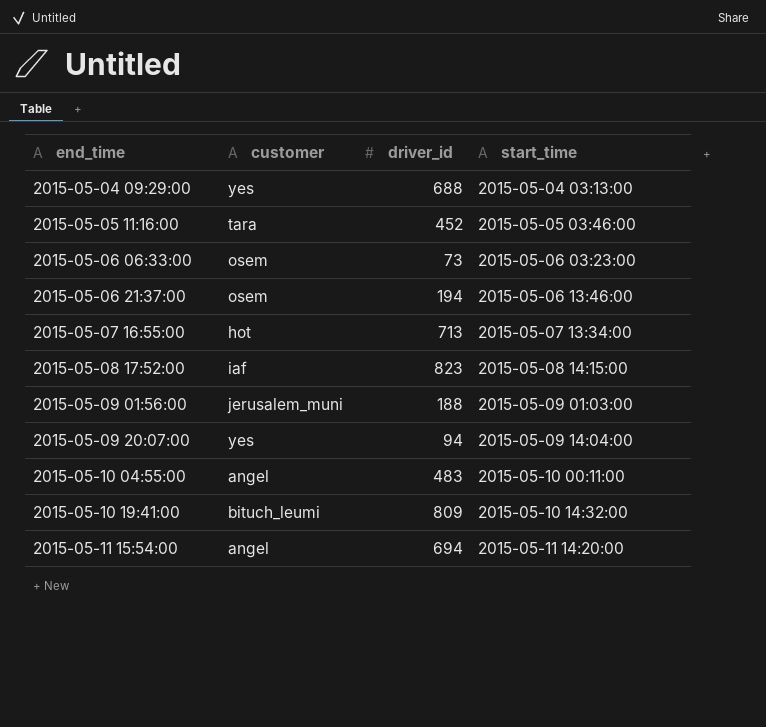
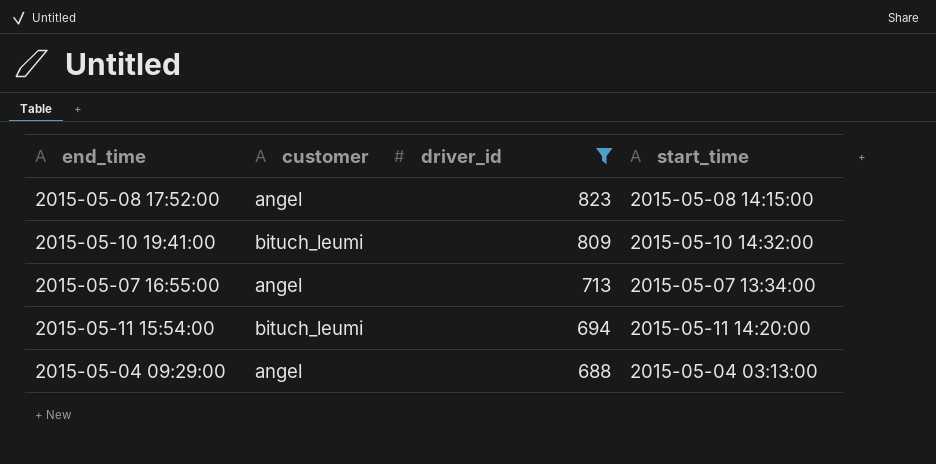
filter: none -> driver_id >= 688
row order: end_time ascending -> driver_id descending
2015-05-08 17:52:00 | customer: iaf -> angel
2015-05-07 16:55:00 | customer: hot -> angel
2015-05-11 15:54:00 | customer: angel -> bituch_leumi
2015-05-04 09:29:00 | customer: yes -> angel

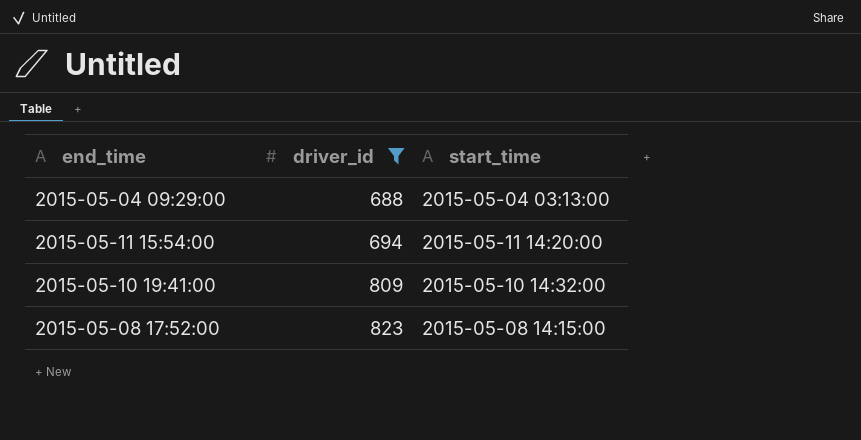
row order: driver_id descending -> driver_id ascending
column customer | position: 2 -> none
row 2015-05-07 16:55:00: angel | 713 | 2015-05-07 13:34:00 -> none

